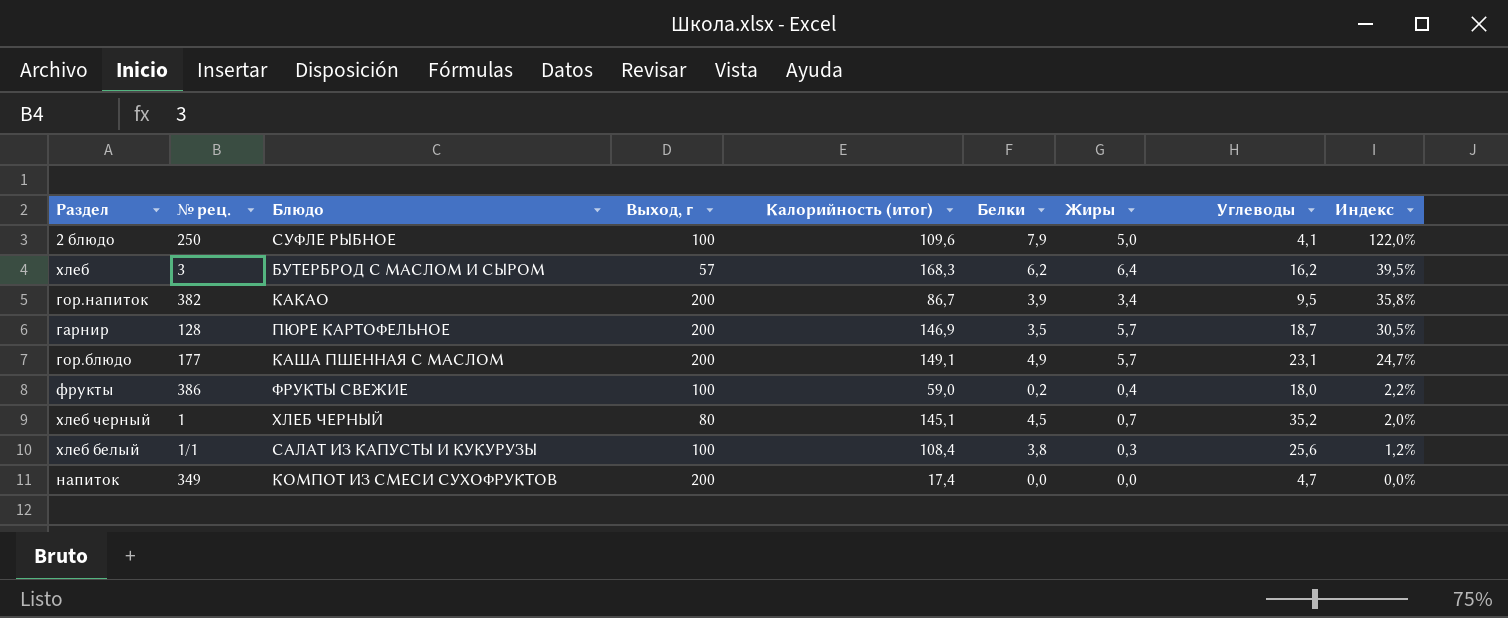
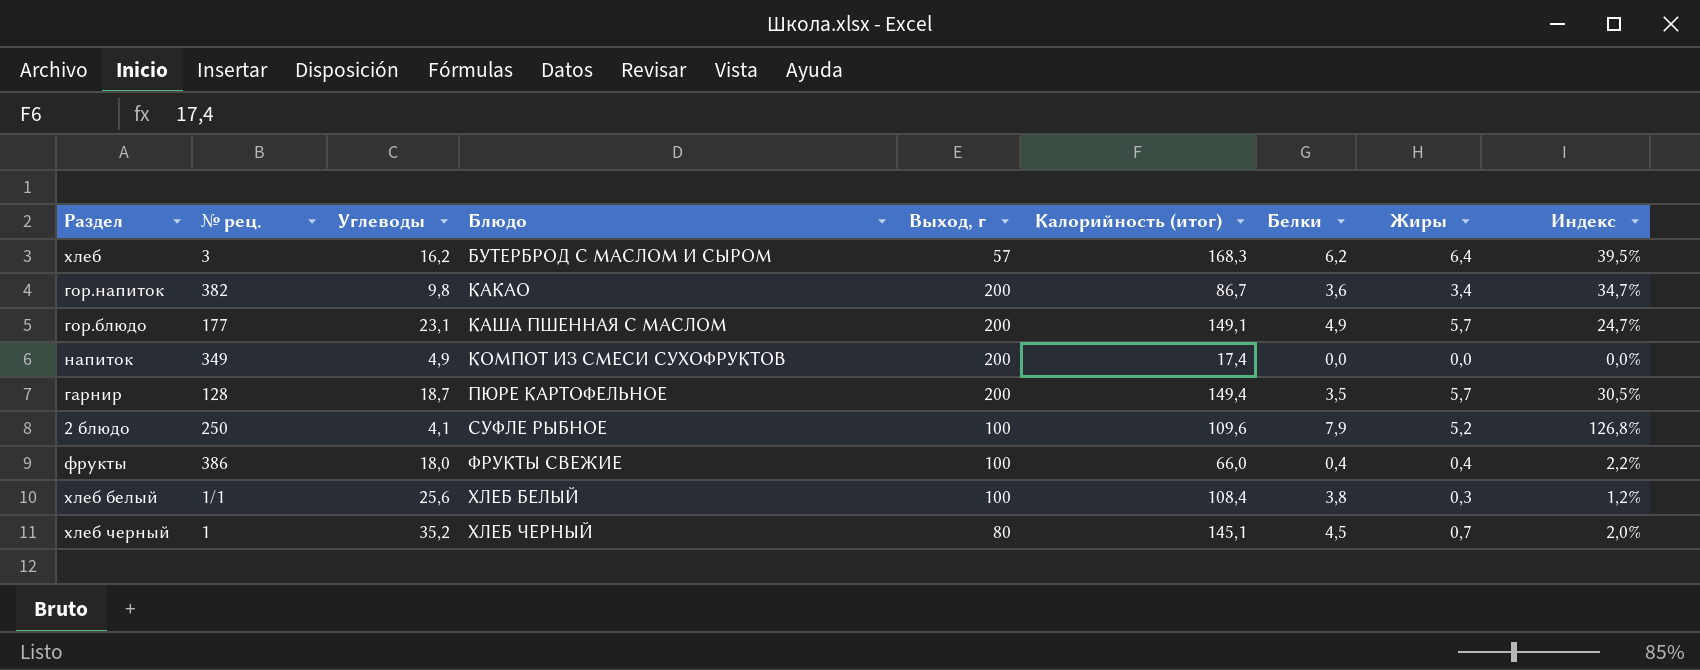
row order: Индекс descending -> Блюдо ascending
column Углеводы | position: 8 -> 3
гор.напиток | Углеводы: 9,5 -> 9,8
гор.напиток | Белки: 3,9 -> 3,6
гор.напиток | Индекс: 35,8% -> 34,7%
напиток | Углеводы: 4,7 -> 4,9
гарнир | Калорийность (итог): 146,9 -> 149,4
2 блюдо | Жиры: 5,0 -> 5,2
2 блюдо | Индекс: 122,0% -> 126,8%
фрукты | Калорийность (итог): 59,0 -> 66,0
фрукты | Белки: 0,2 -> 0,4
хлеб белый | Блюдо: САЛАТ ИЗ КАПУСТЫ И КУКУРУЗЫ -> ХЛЕБ БЕЛЫЙ

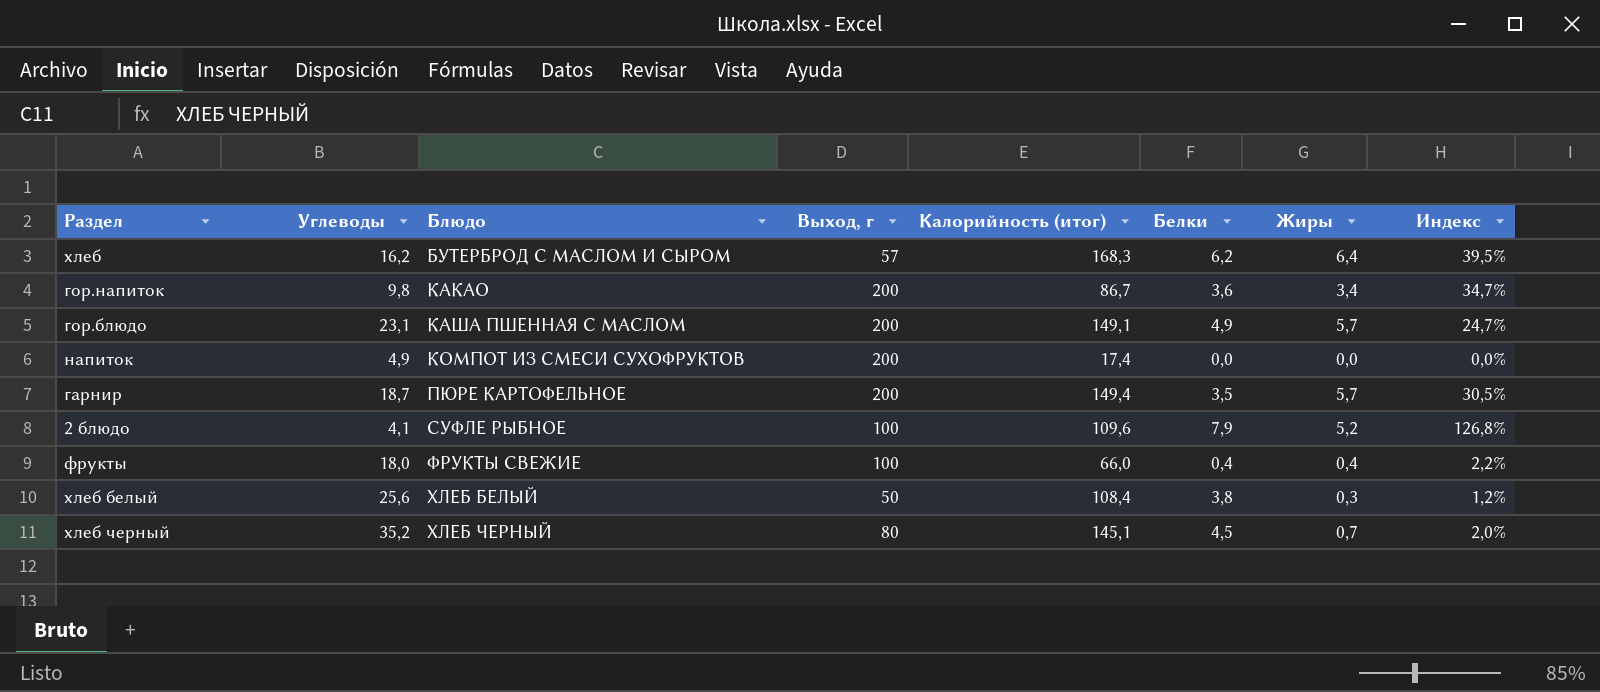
column № рец. | position: 2 -> none
хлеб белый | Выход, г: 100 -> 50

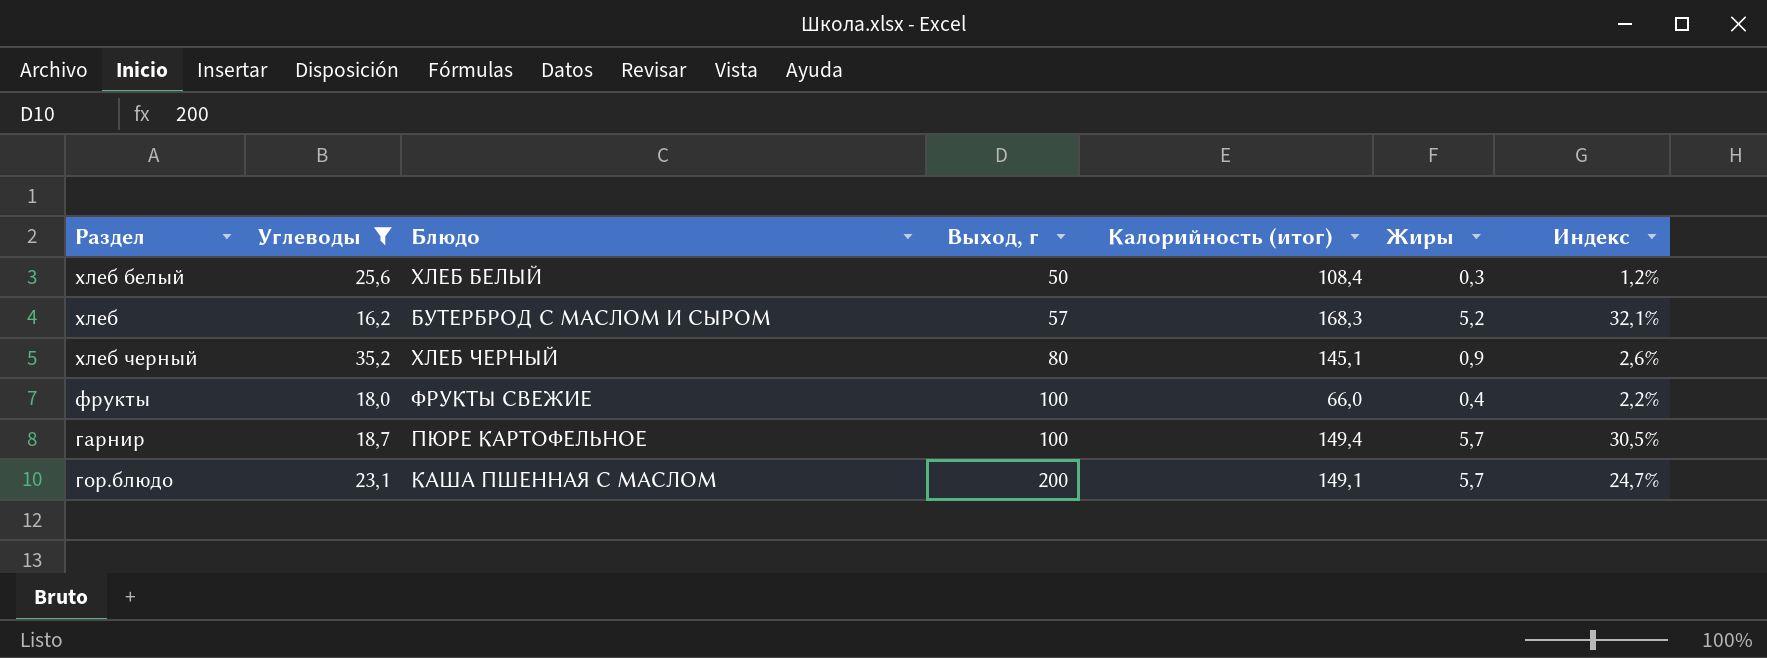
filter: none -> Углеводы >= 16,2
row order: Блюдо ascending -> Выход, г ascending
column Белки | position: 6 -> none
хлеб | Жиры: 6,4 -> 5,2
хлеб | Индекс: 39,5% -> 32,1%
хлеб черный | Жиры: 0,7 -> 0,9
хлеб черный | Индекс: 2,0% -> 2,6%
гарнир | Выход, г: 200 -> 100

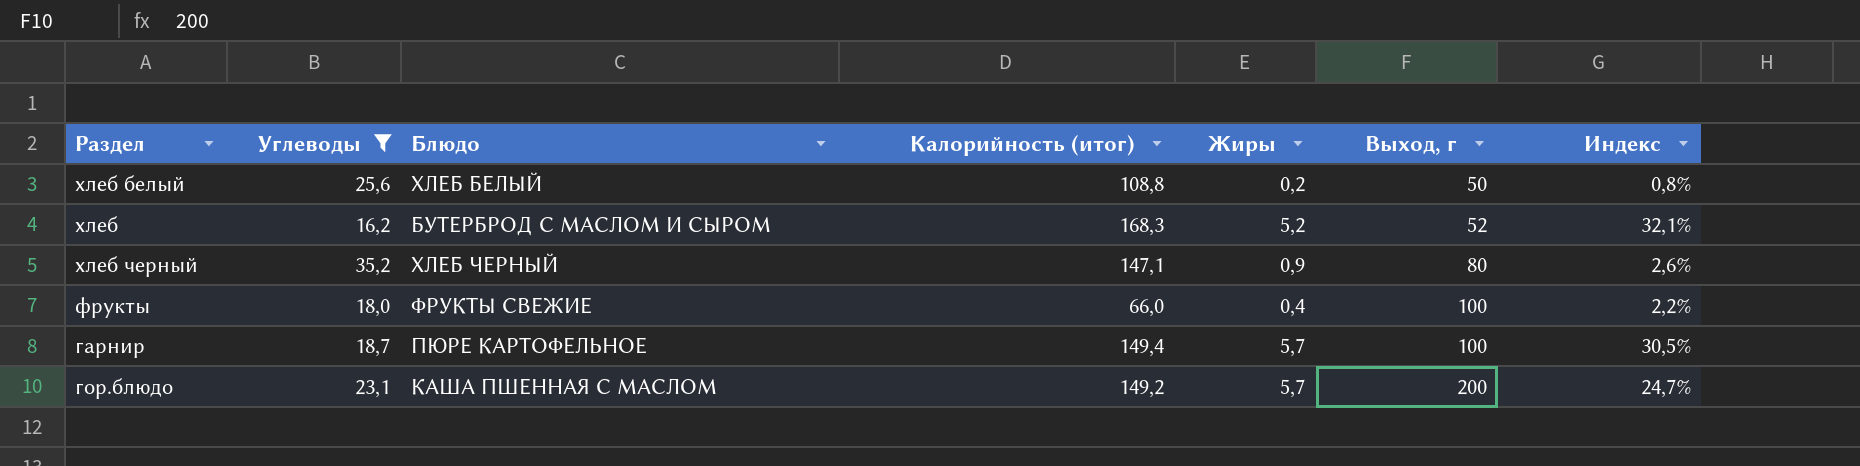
column Выход, г | position: 4 -> 6
хлеб белый | Калорийность (итог): 108,4 -> 108,8
хлеб белый | Жиры: 0,3 -> 0,2
хлеб белый | Индекс: 1,2% -> 0,8%
хлеб | Выход, г: 57 -> 52
хлеб черный | Калорийность (итог): 145,1 -> 147,1
гор.блюдо | Калорийность (итог): 149,1 -> 149,2

